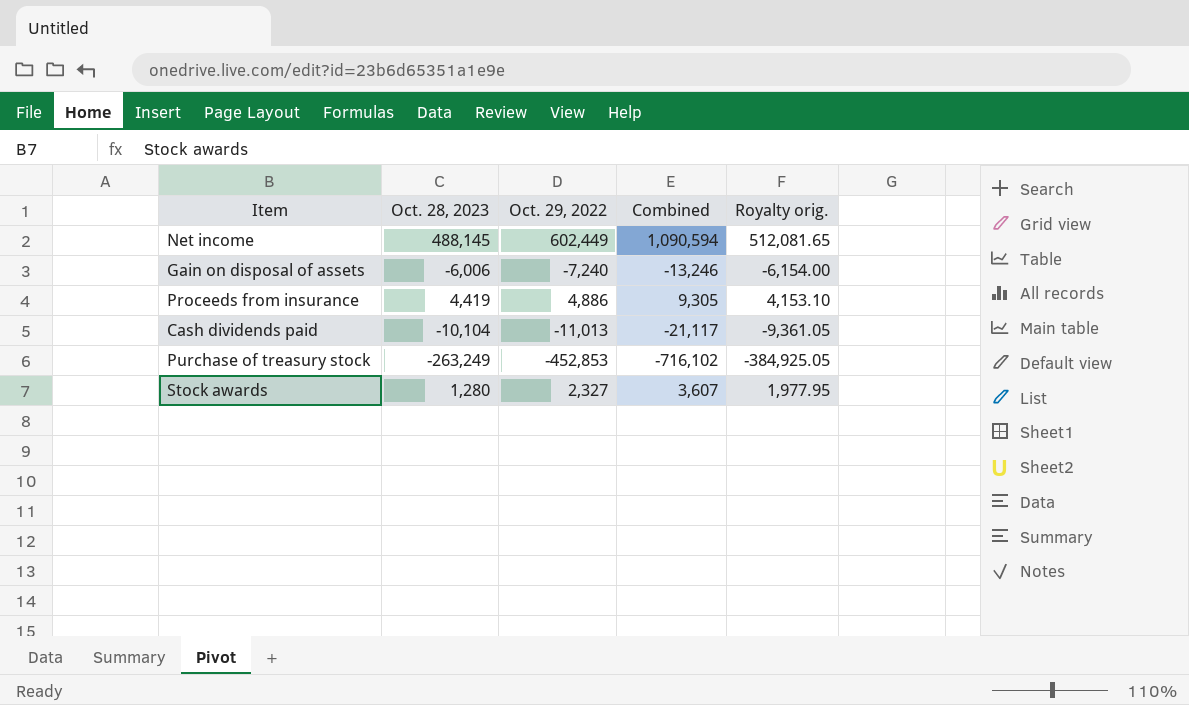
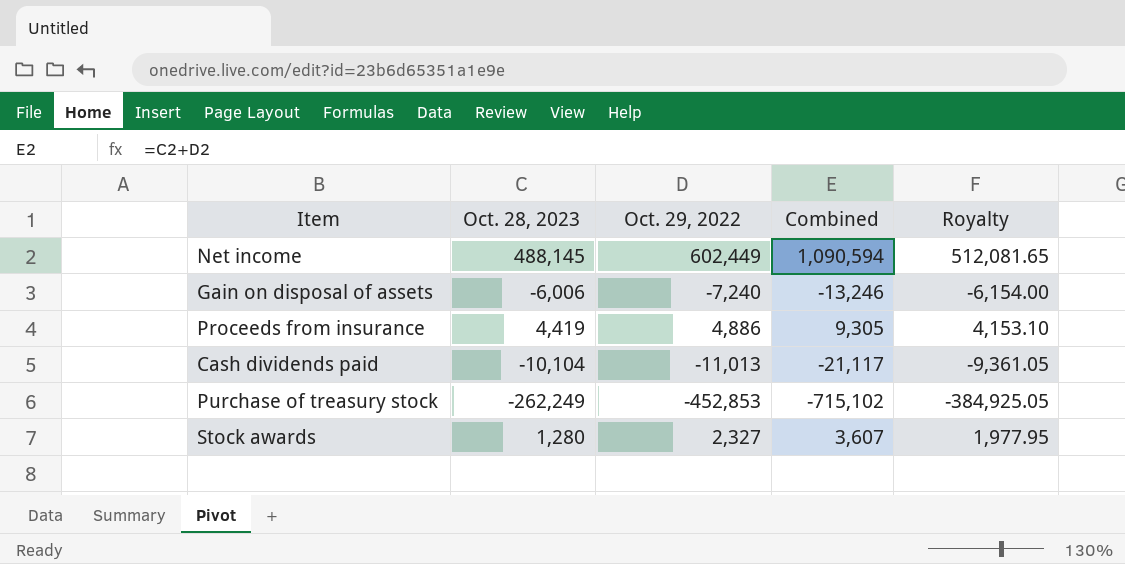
column name: Royalty orig. -> Royalty
Purchase of treasury stock | Oct. 28, 2023: -263,249 -> -262,249
Purchase of treasury stock | Combined: -716,102 -> -715,102

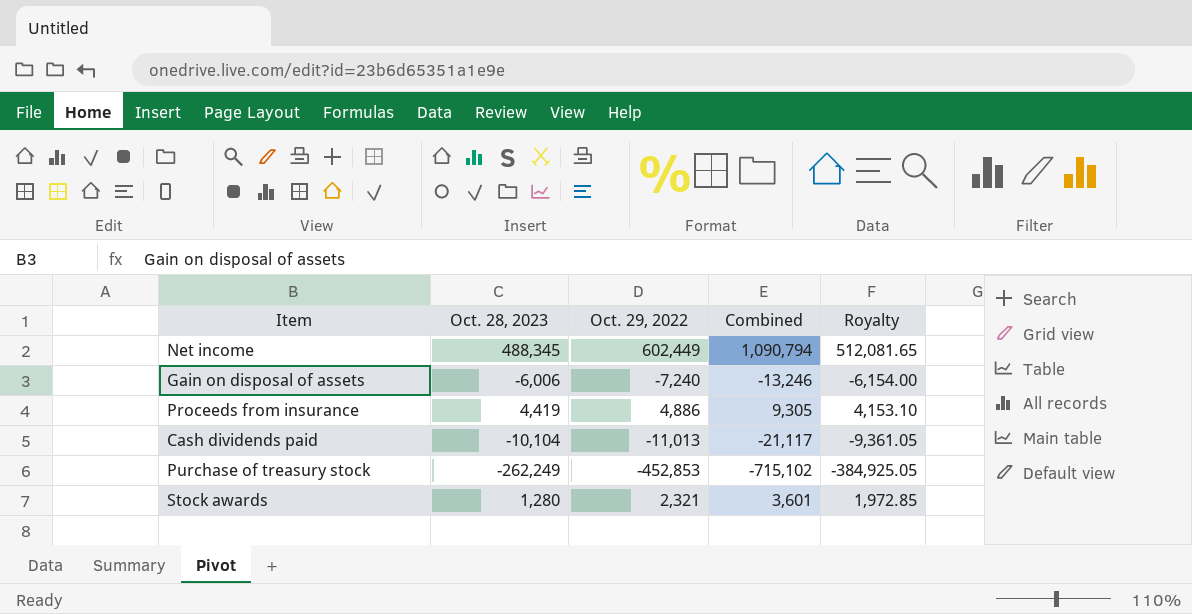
Net income | Oct. 28, 2023: 488,145 -> 488,345
Net income | Combined: 1,090,594 -> 1,090,794
Stock awards | Oct. 29, 2022: 2,327 -> 2,321
Stock awards | Combined: 3,607 -> 3,601
Stock awards | Royalty: 1,977.95 -> 1,972.85

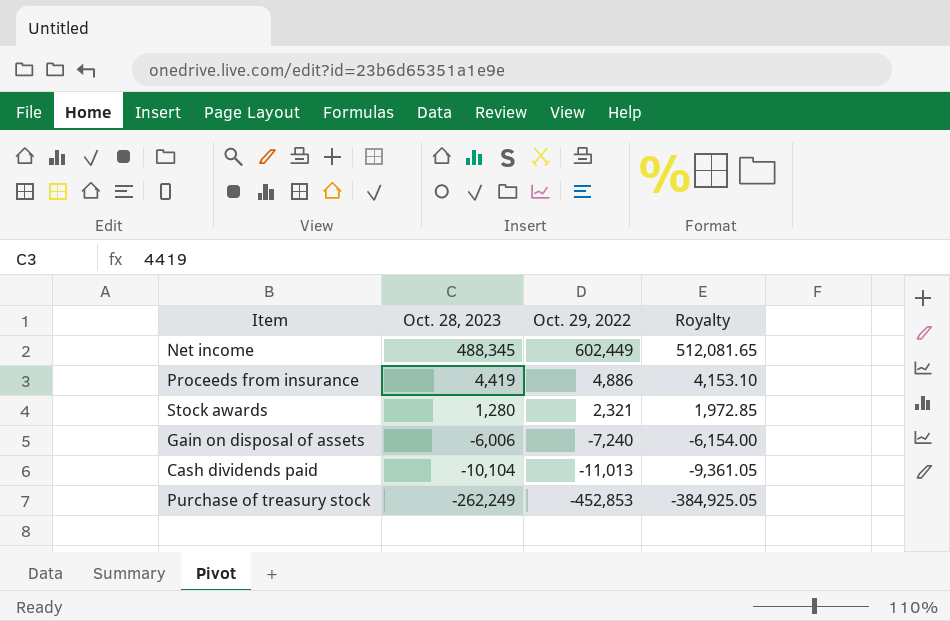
row order: none -> Oct. 28, 2023 descending
column Combined | formula: [Oct. 28, 2023] + [Oct. 29, 2022] -> none

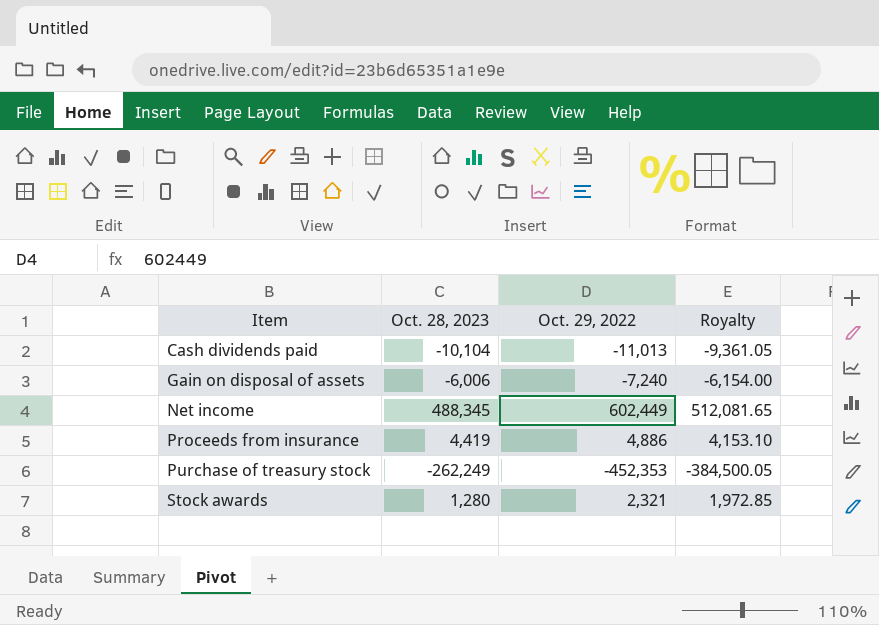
row order: Oct. 28, 2023 descending -> Item ascending
Purchase of treasury stock | Oct. 29, 2022: -452,853 -> -452,353
Purchase of treasury stock | Royalty: -384,925.05 -> -384,500.05

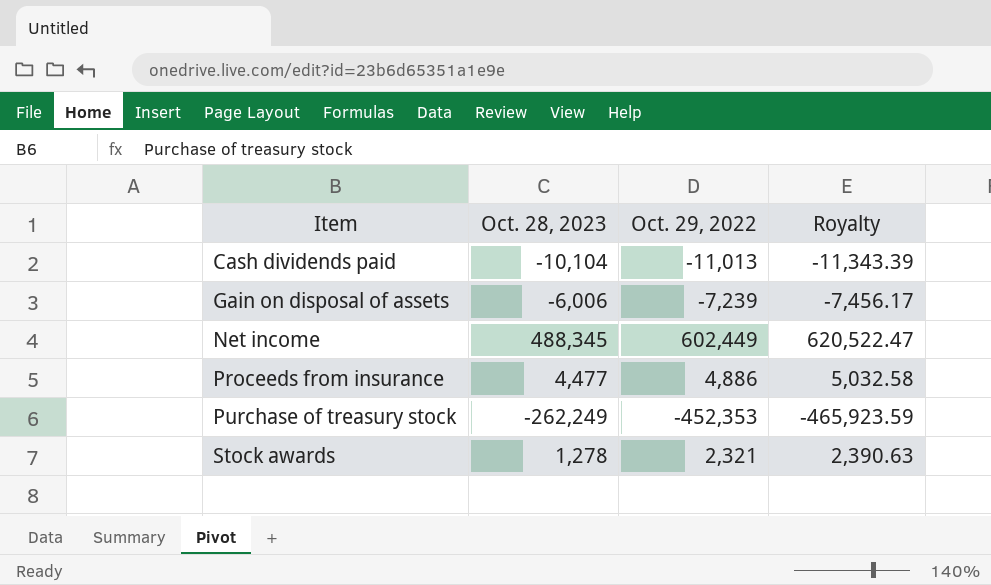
column Royalty | formula: [Oct. 29, 2022] * 0.85 -> [Oct. 29, 2022] * 1.03
Gain on disposal of assets | Oct. 29, 2022: -7,240 -> -7,239
Proceeds from insurance | Oct. 28, 2023: 4,419 -> 4,477
Stock awards | Oct. 28, 2023: 1,280 -> 1,278

